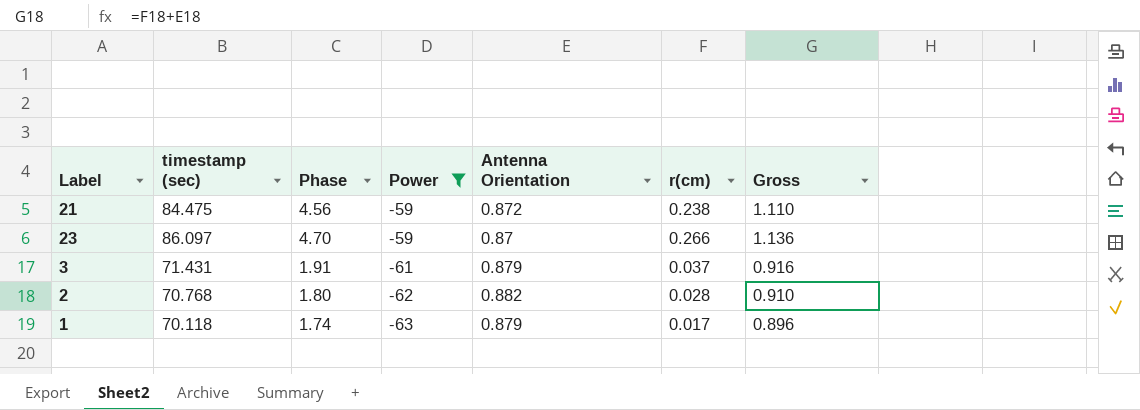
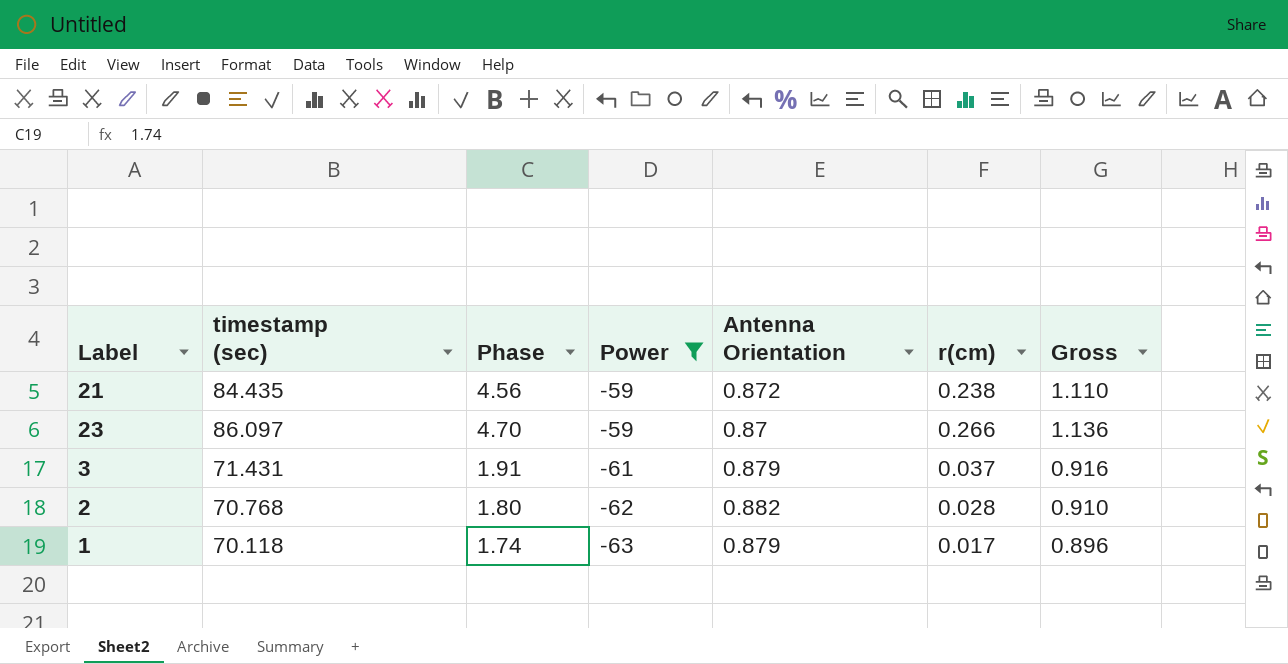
21 | timestamp (sec): 84.475 -> 84.435

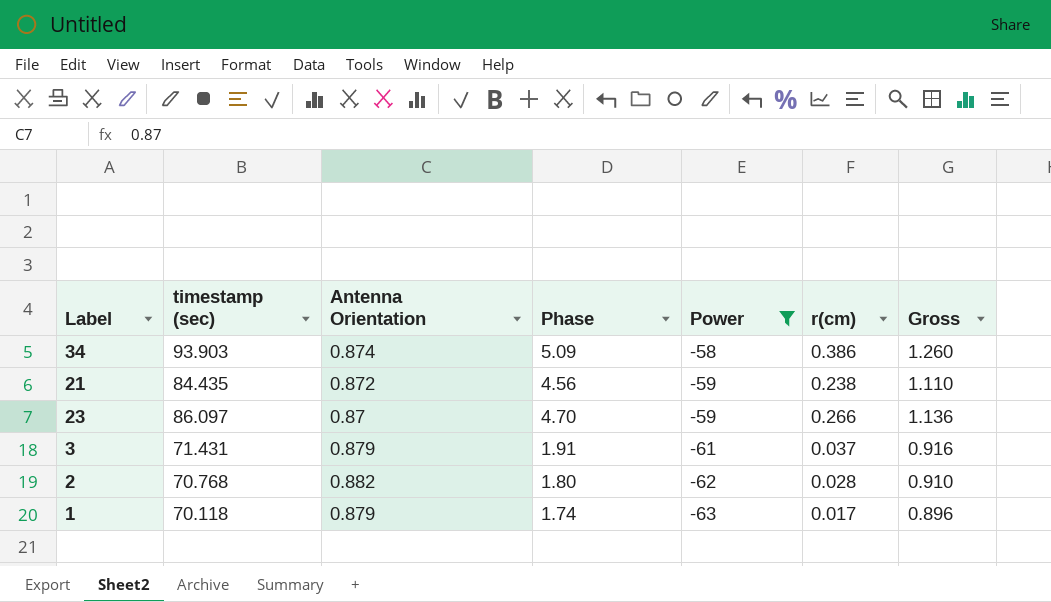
column Antenna Orientation | position: 5 -> 3
row 34: none -> 93.903 | 0.874 | 5.09 | -58 | 0.386 | 1.260

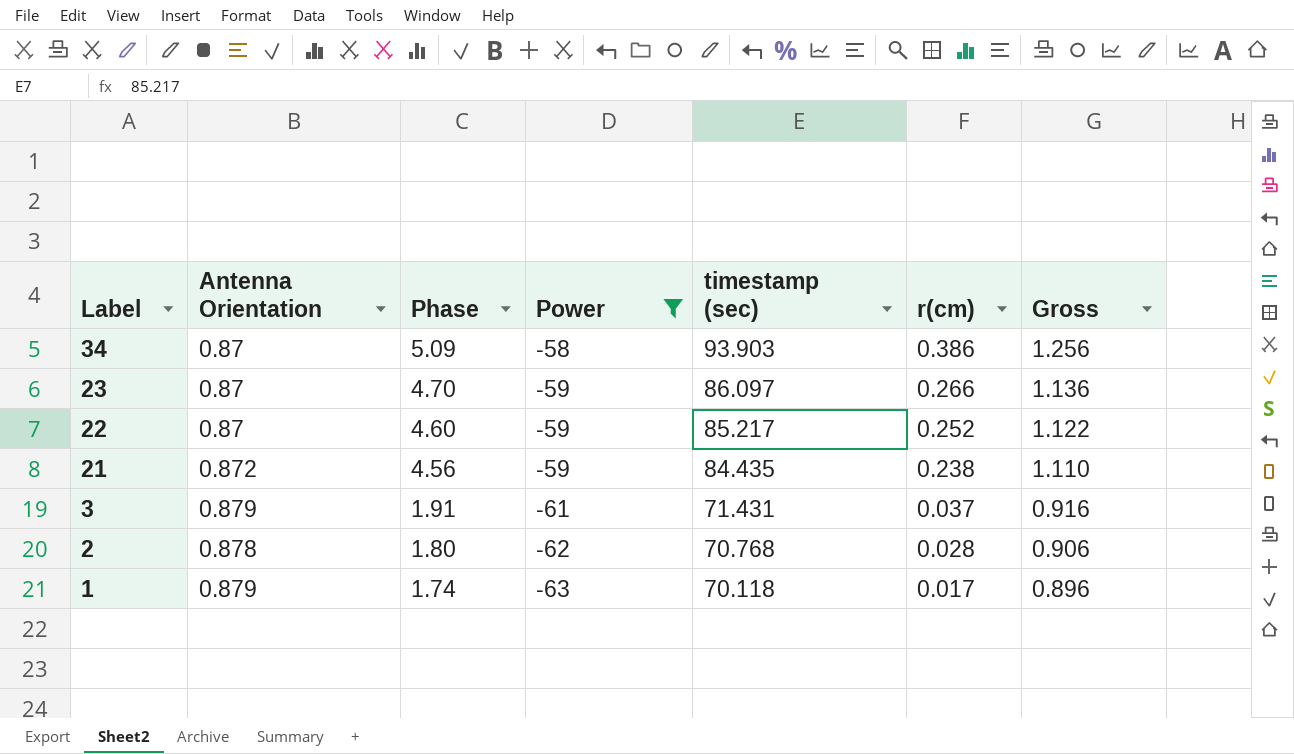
row order: Power descending -> Label descending
column timestamp (sec) | position: 2 -> 5
34 | Antenna Orientation: 0.874 -> 0.87
34 | Gross: 1.260 -> 1.256
row 22: none -> 0.87 | 4.60 | -59 | 85.217 | 0.252 | 1.122
2 | Antenna Orientation: 0.882 -> 0.878
2 | Gross: 0.910 -> 0.906

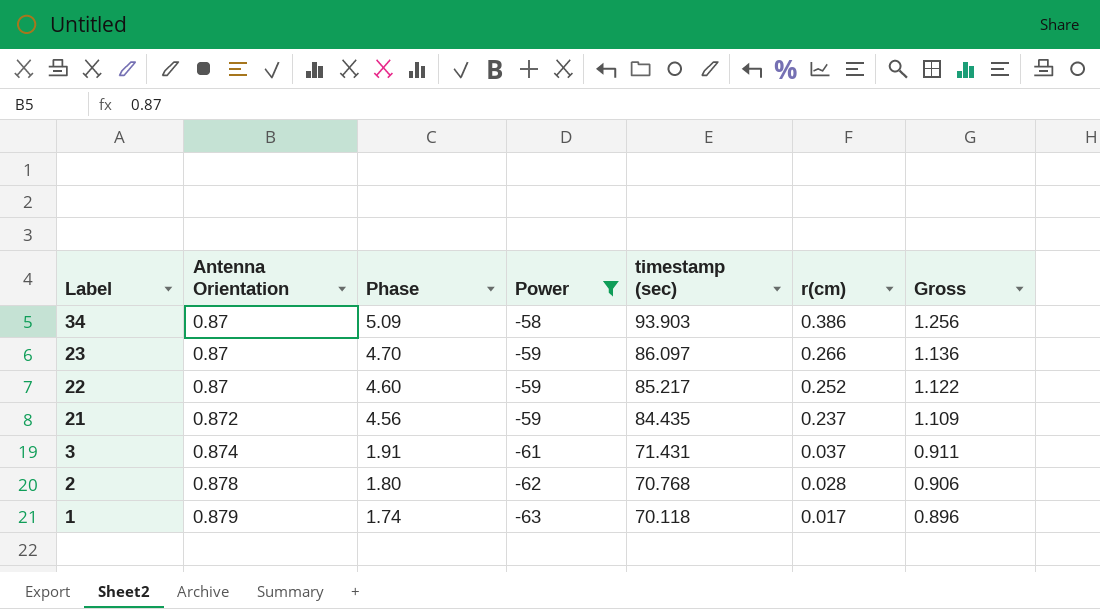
21 | r(cm): 0.238 -> 0.237
21 | Gross: 1.110 -> 1.109
3 | Antenna Orientation: 0.879 -> 0.874
3 | Gross: 0.916 -> 0.911

